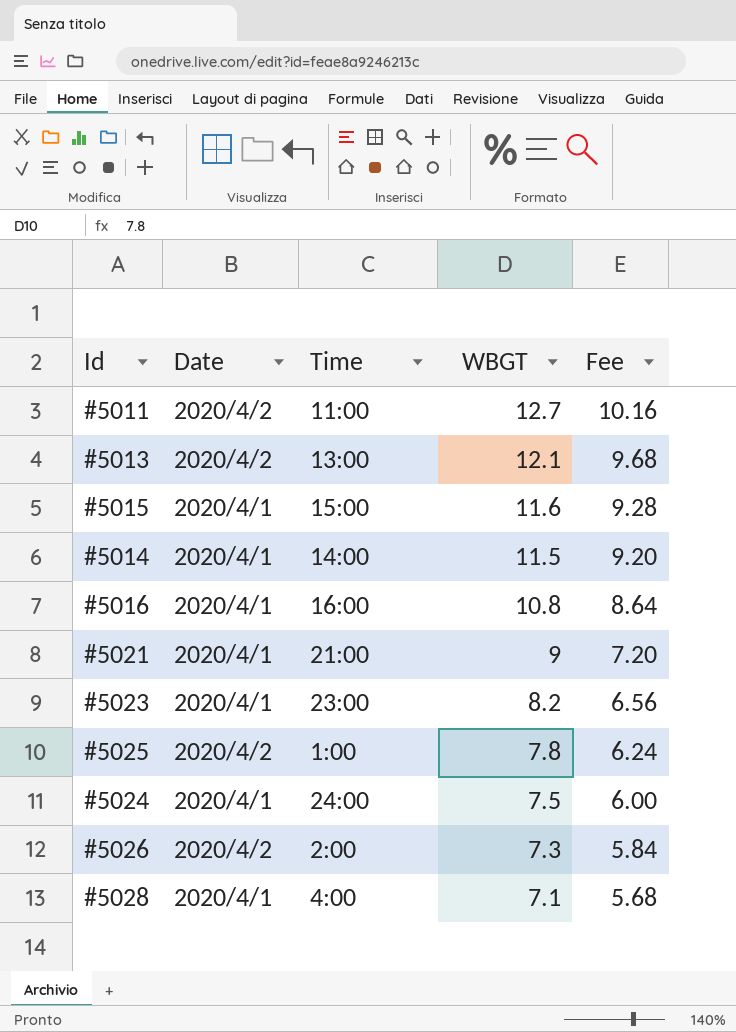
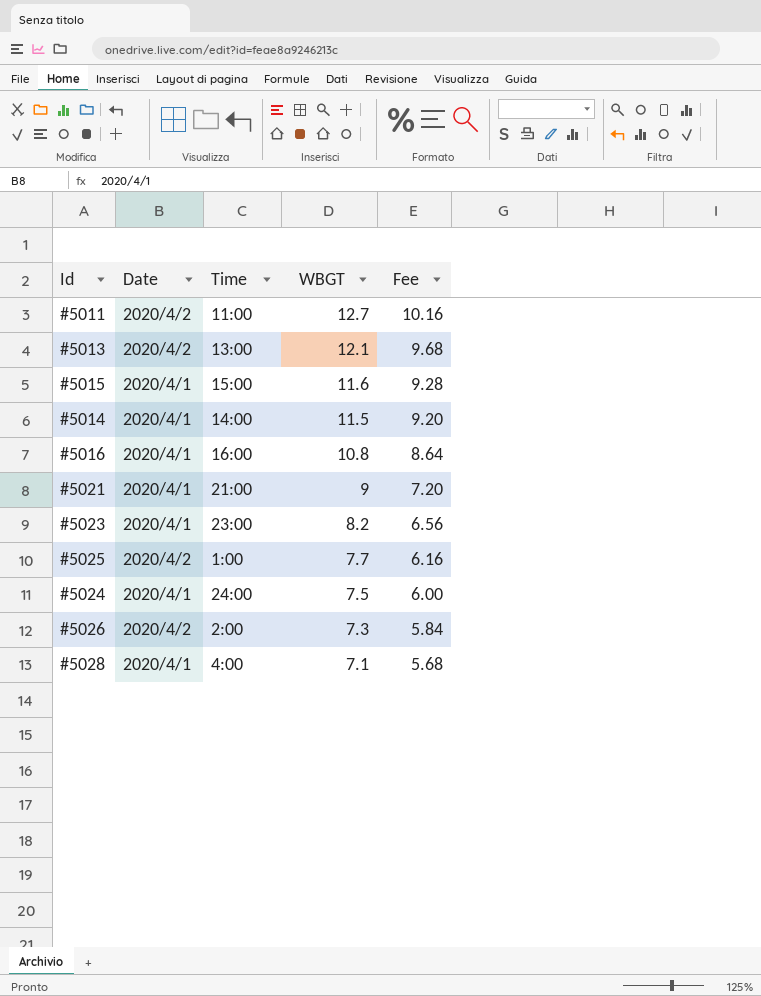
#5025 | WBGT: 7.8 -> 7.7
#5025 | Fee: 6.24 -> 6.16

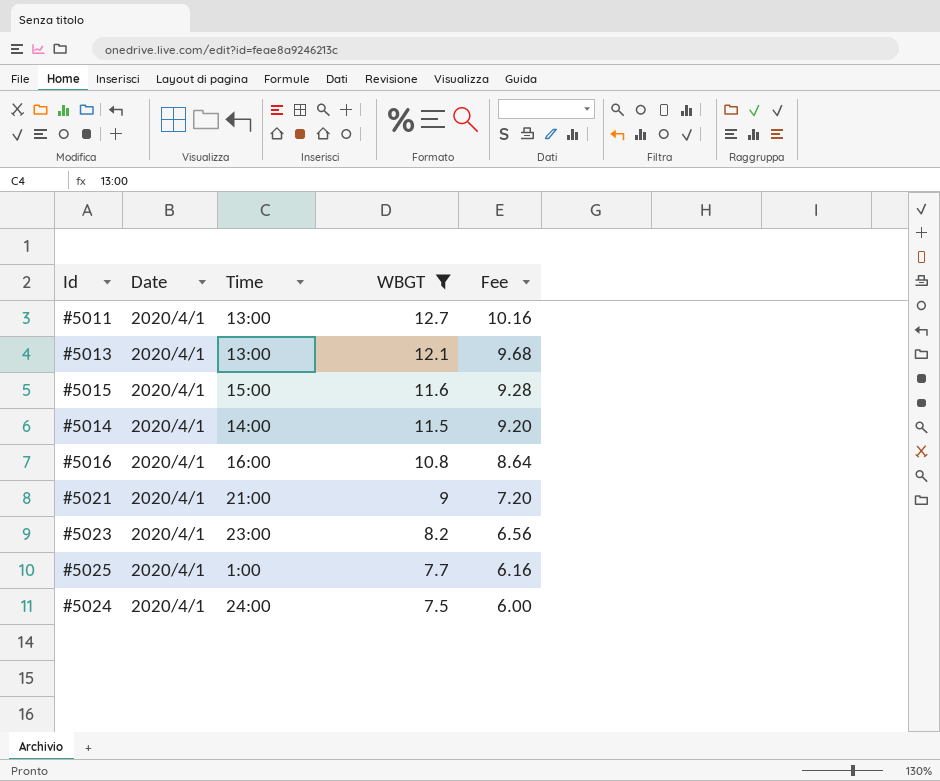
filter: none -> WBGT >= 7.5
#5011 | Date: 2020/4/2 -> 2020/4/1
#5011 | Time: 11:00 -> 13:00
#5013 | Date: 2020/4/2 -> 2020/4/1
#5025 | Date: 2020/4/2 -> 2020/4/1

